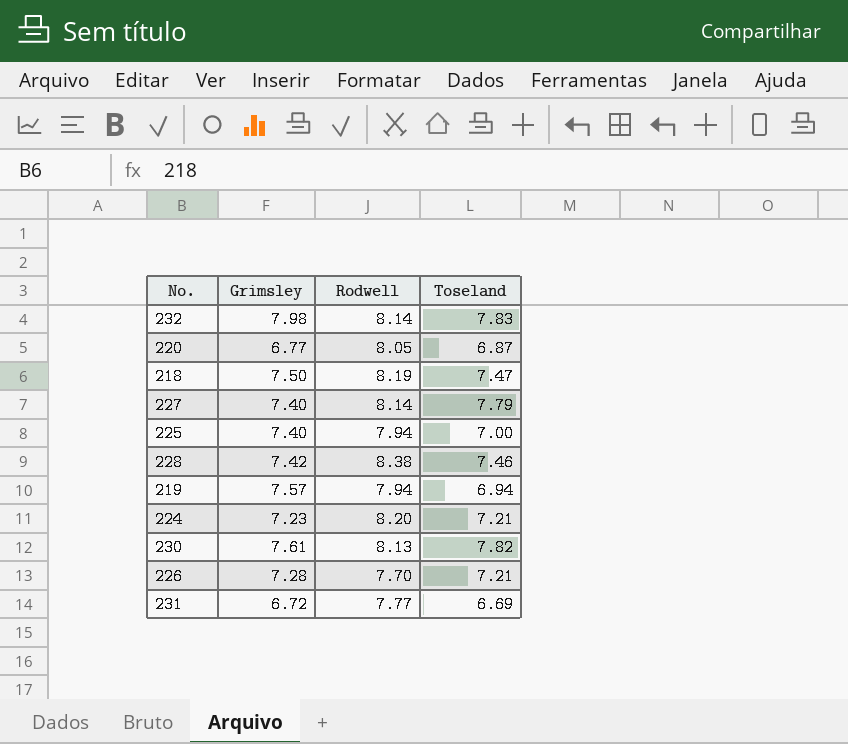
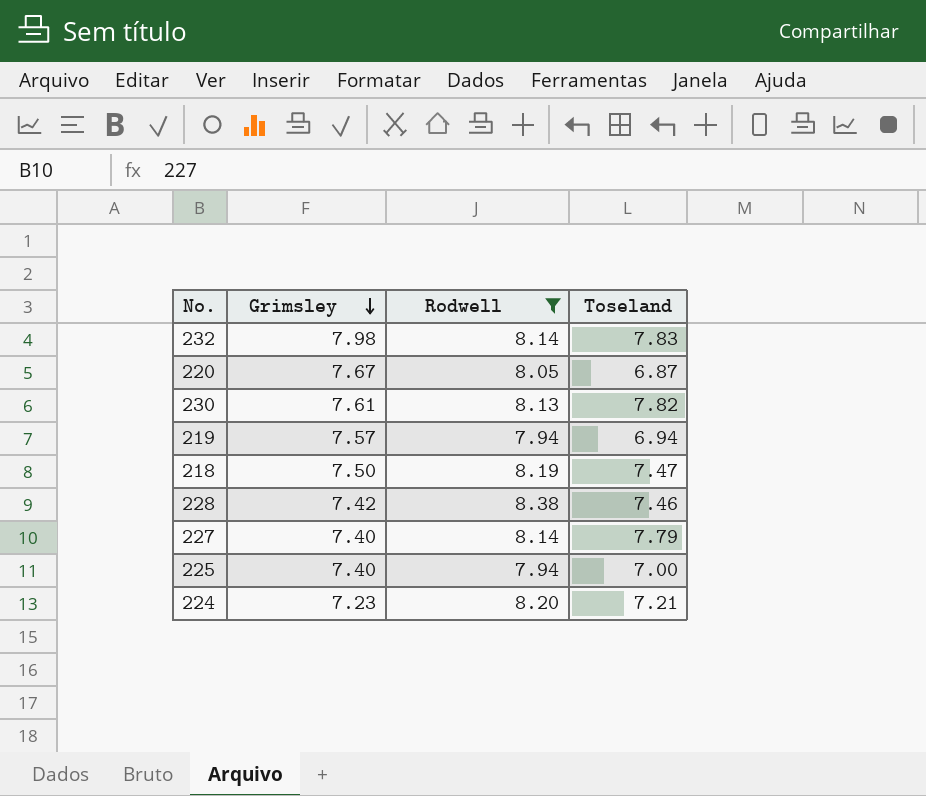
filter: none -> Rodwell >= 7.94
row order: none -> Grimsley descending
220 | Grimsley: 6.77 -> 7.67

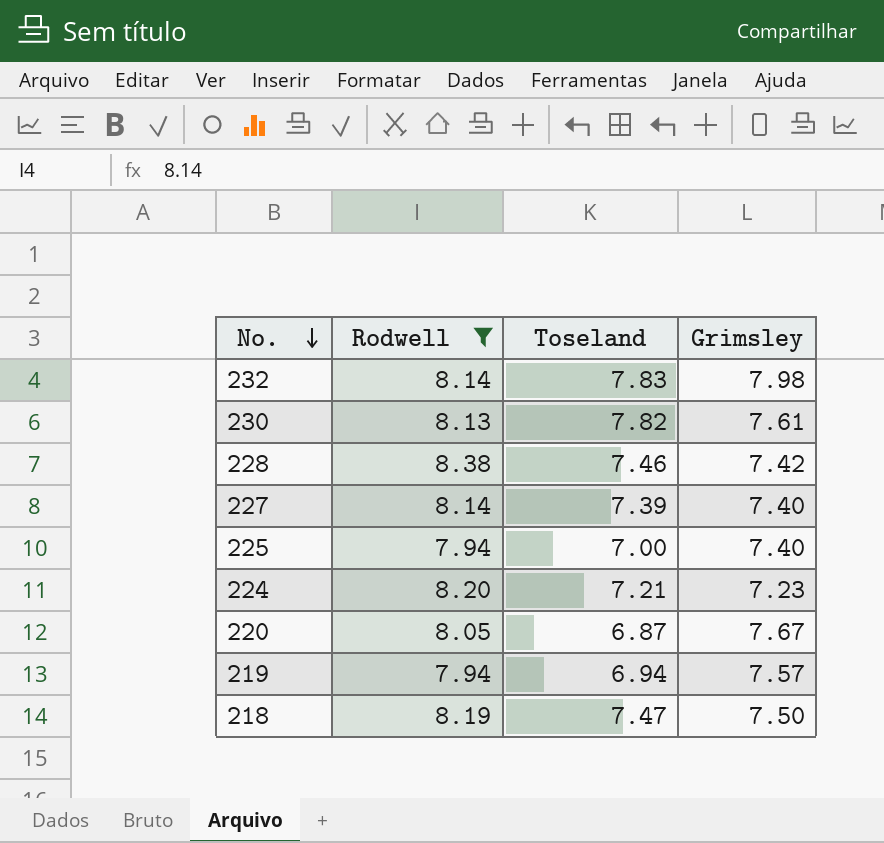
row order: Grimsley descending -> No. descending
column Grimsley | position: 2 -> 4
227 | Toseland: 7.79 -> 7.39

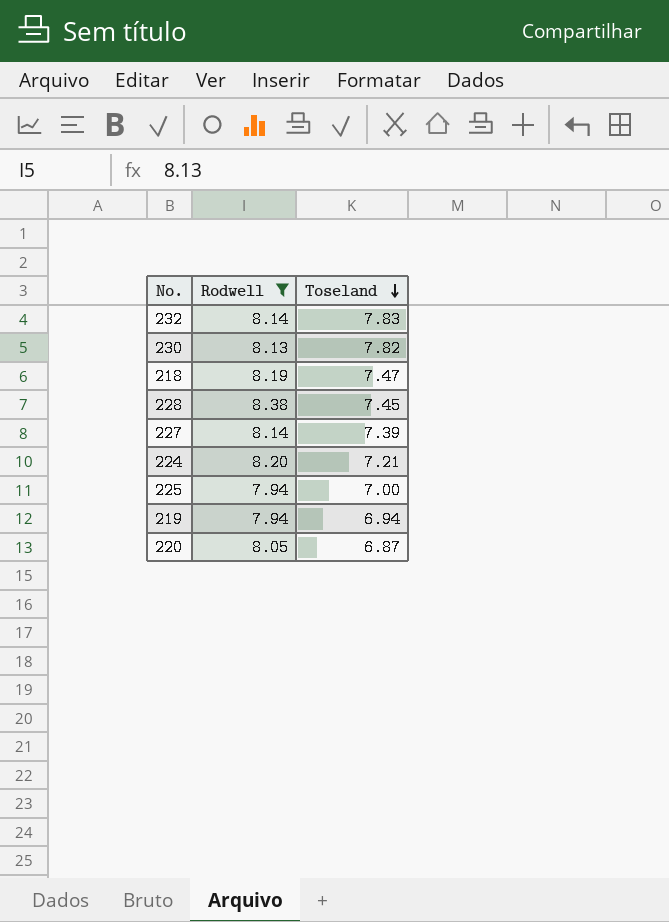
row order: No. descending -> Toseland descending
column Grimsley | position: 4 -> none
228 | Toseland: 7.46 -> 7.45

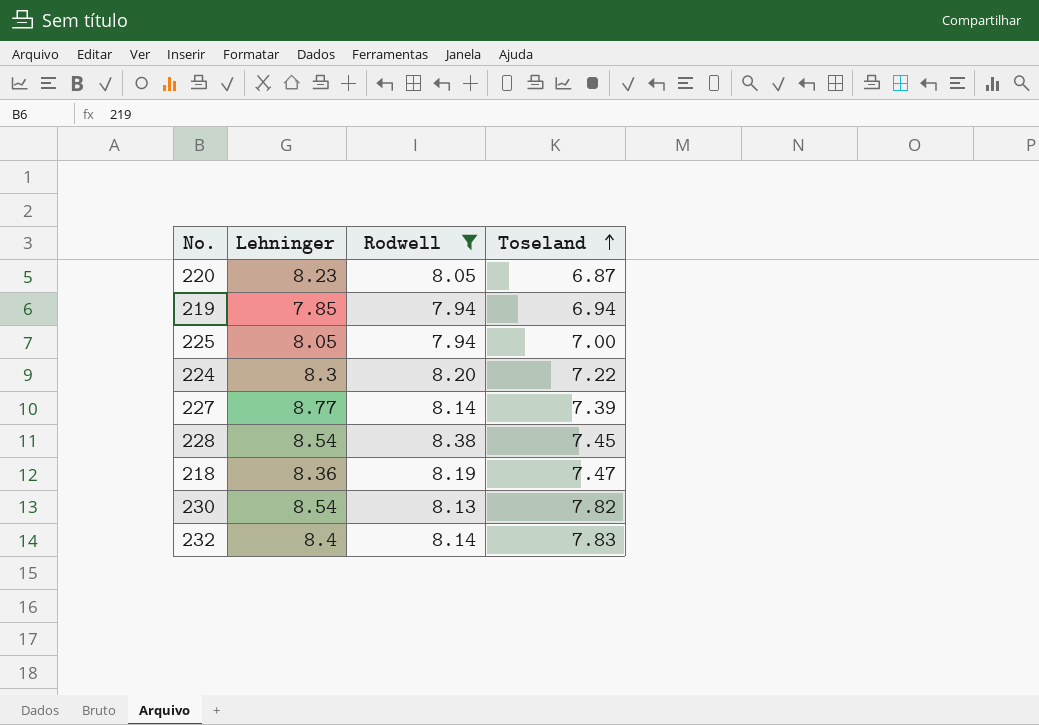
row order: Toseland descending -> Toseland ascending
column Lehninger | position: none -> 2
224 | Toseland: 7.21 -> 7.22

